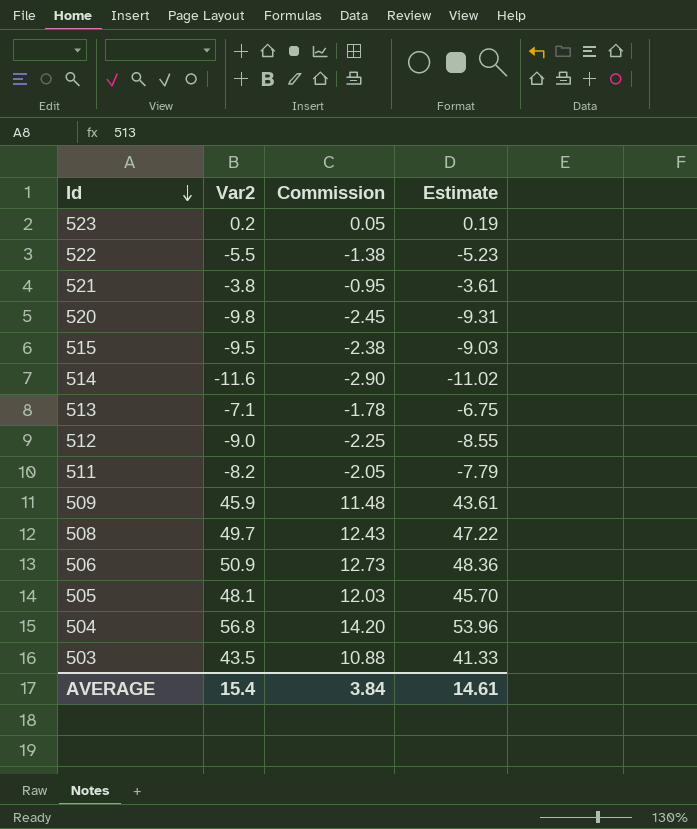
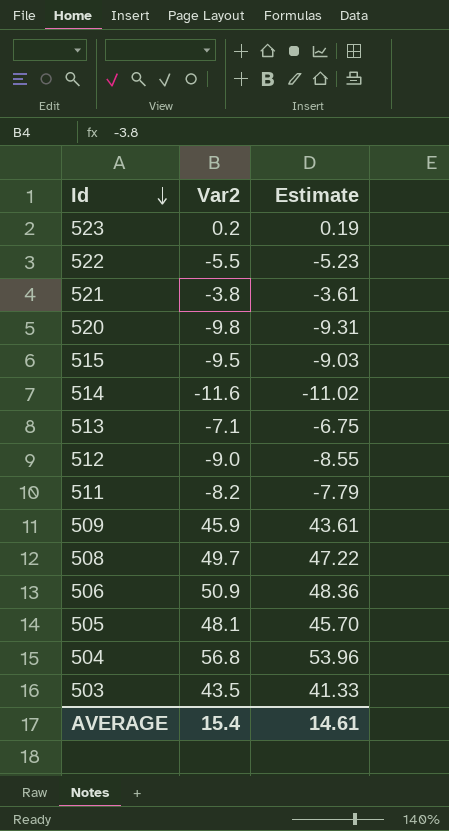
column Commission | formula: [Var2] * 0.25 -> none

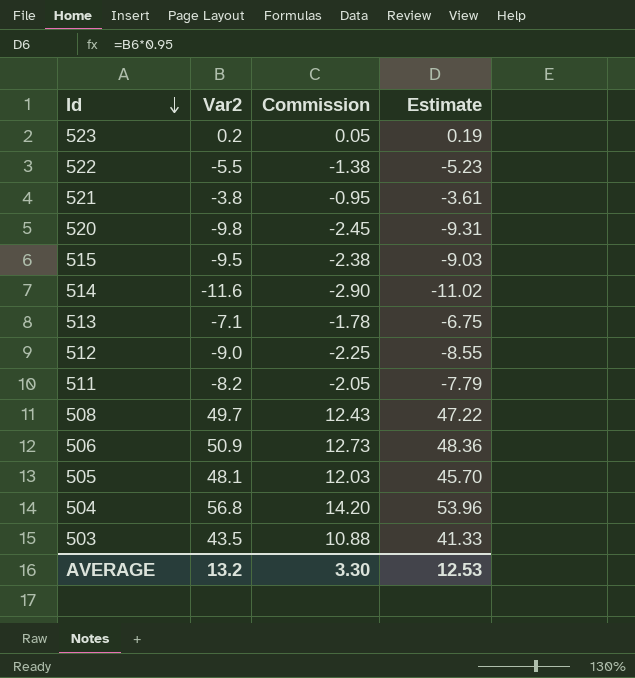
column Commission | formula: none -> [Var2] * 0.25
row 509: 45.9 | 43.61 -> none
AVERAGE | Var2: 15.4 -> 13.2
AVERAGE | Estimate: 14.61 -> 12.53

